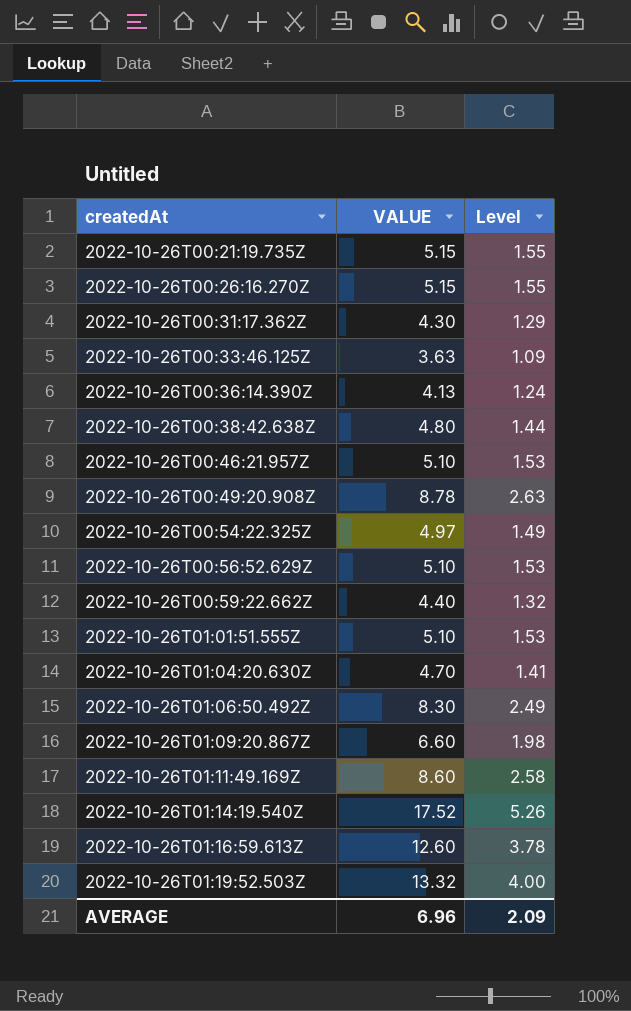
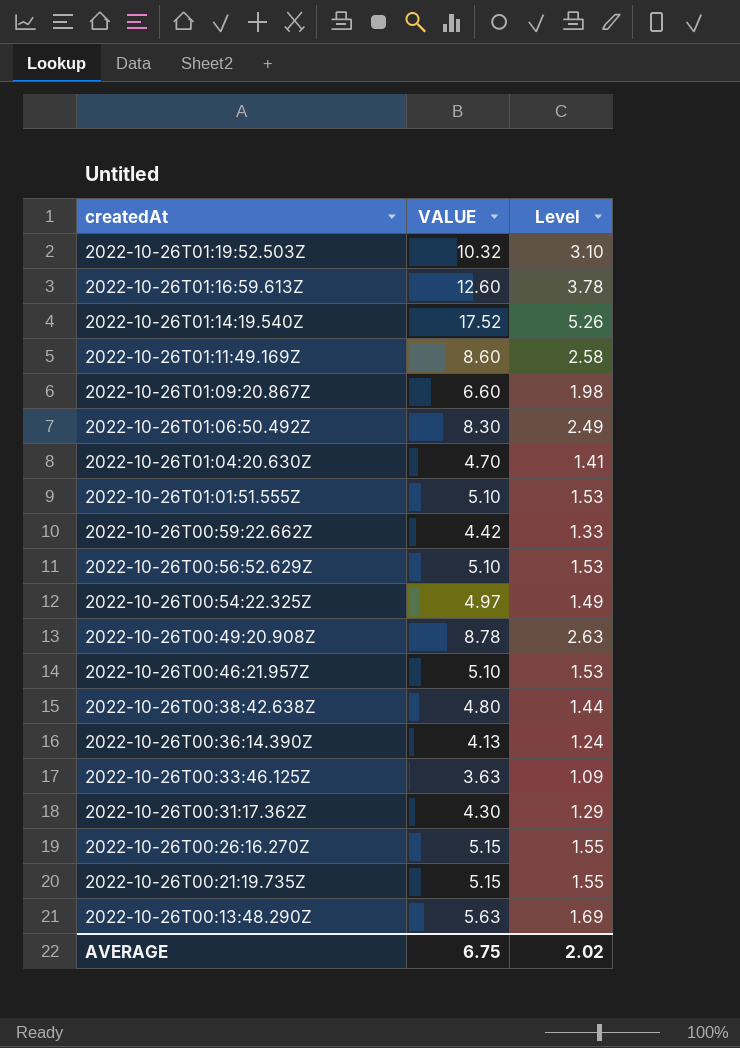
row order: createdAt ascending -> createdAt descending
2022-10-26T01:19:52.503Z | VALUE: 13.32 -> 10.32
2022-10-26T01:19:52.503Z | Level: 4.00 -> 3.10
2022-10-26T00:59:22.662Z | VALUE: 4.40 -> 4.42
2022-10-26T00:59:22.662Z | Level: 1.32 -> 1.33
row 2022-10-26T00:13:48.290Z: none -> 5.63 | 1.69
AVERAGE | VALUE: 6.96 -> 6.75
AVERAGE | Level: 2.09 -> 2.02

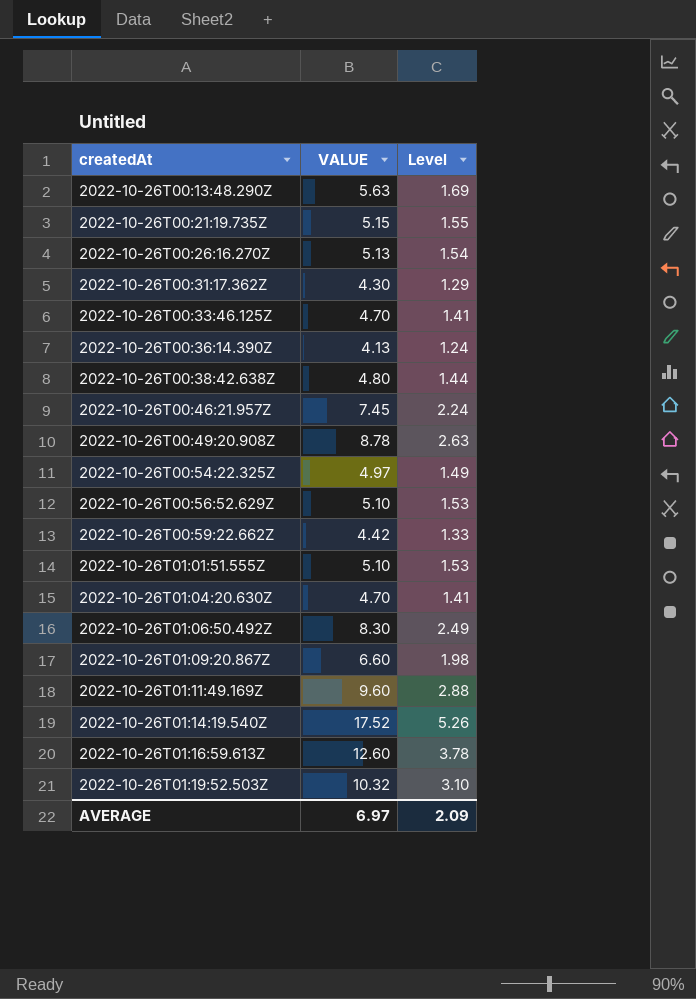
row order: createdAt descending -> createdAt ascending
2022-10-26T00:26:16.270Z | VALUE: 5.15 -> 5.13
2022-10-26T00:26:16.270Z | Level: 1.55 -> 1.54
2022-10-26T00:33:46.125Z | VALUE: 3.63 -> 4.70
2022-10-26T00:33:46.125Z | Level: 1.09 -> 1.41
2022-10-26T00:46:21.957Z | VALUE: 5.10 -> 7.45
2022-10-26T00:46:21.957Z | Level: 1.53 -> 2.24
2022-10-26T01:11:49.169Z | VALUE: 8.60 -> 9.60
2022-10-26T01:11:49.169Z | Level: 2.58 -> 2.88
AVERAGE | VALUE: 6.75 -> 6.97
AVERAGE | Level: 2.02 -> 2.09

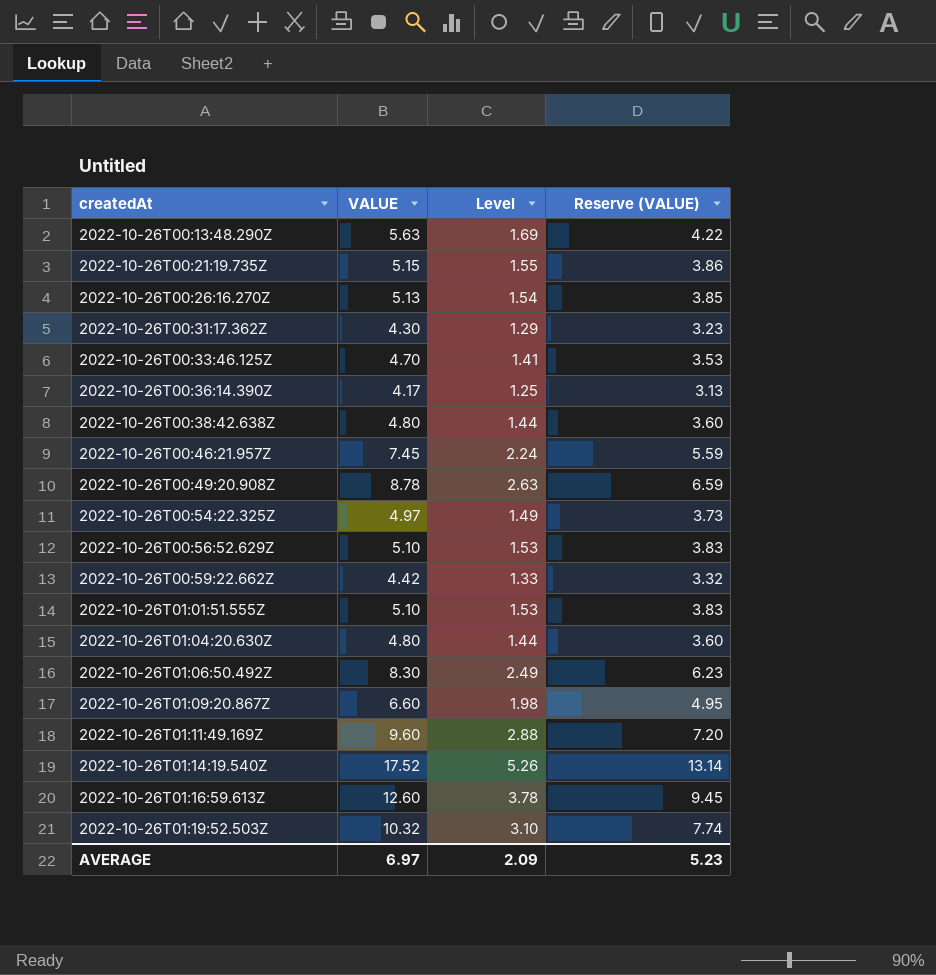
column Reserve (VALUE) | formula: none -> [VALUE] * 0.75
2022-10-26T00:36:14.390Z | VALUE: 4.13 -> 4.17
2022-10-26T00:36:14.390Z | Level: 1.24 -> 1.25
2022-10-26T01:04:20.630Z | VALUE: 4.70 -> 4.80
2022-10-26T01:04:20.630Z | Level: 1.41 -> 1.44

